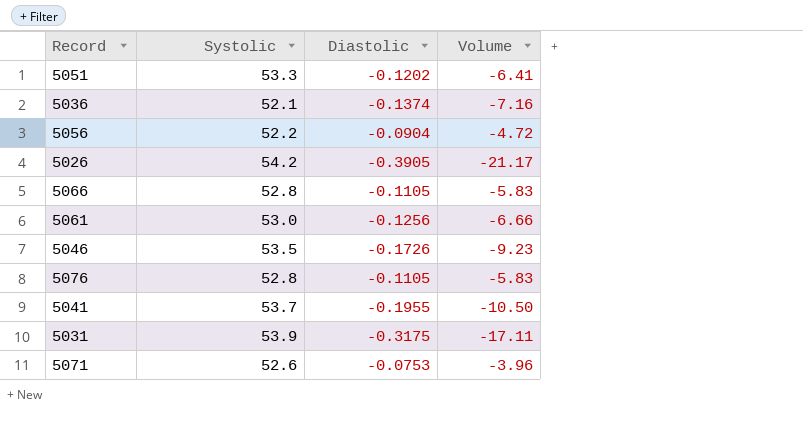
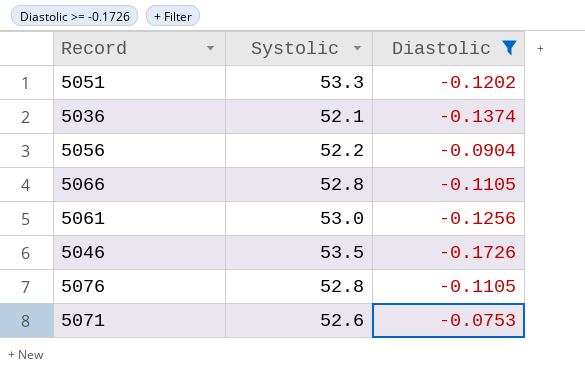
filter: none -> Diastolic >= -0.1726
column Volume | formula: [Systolic] * [Diastolic] -> none

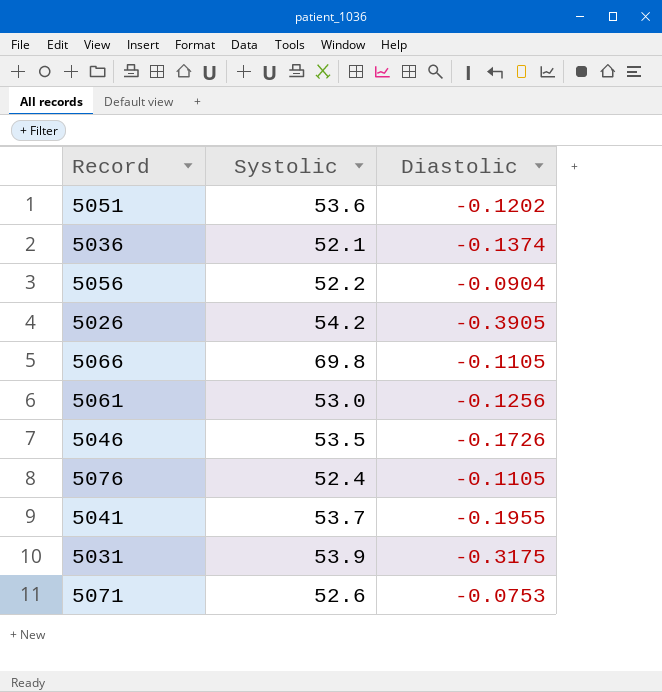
filter: Diastolic >= -0.1726 -> none
5051 | Systolic: 53.3 -> 53.6
5066 | Systolic: 52.8 -> 69.8
5076 | Systolic: 52.8 -> 52.4

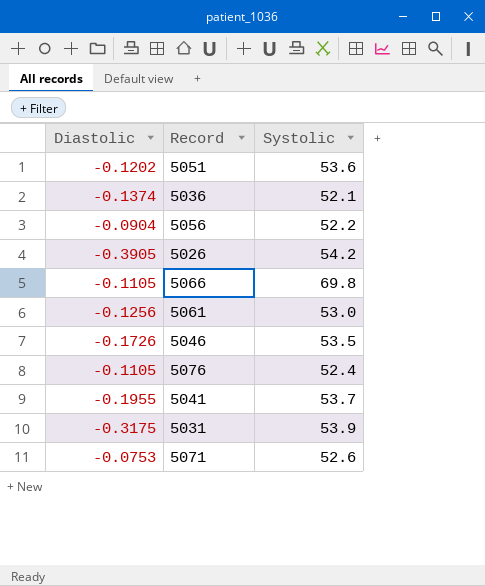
column Diastolic | position: 3 -> 1

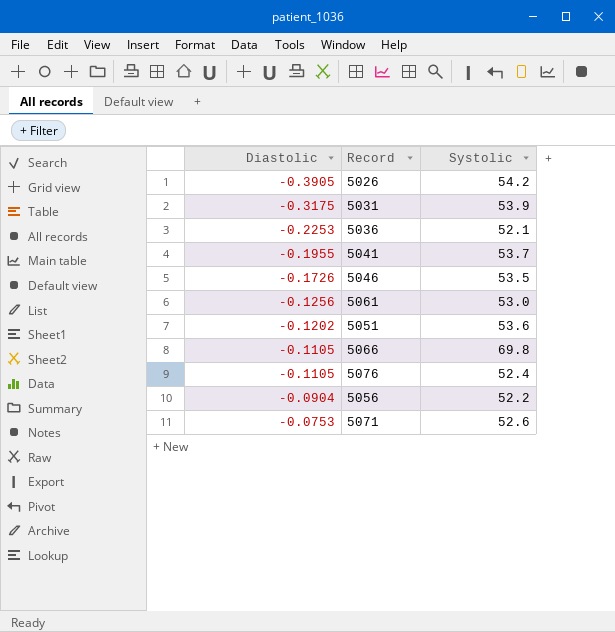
row order: none -> Diastolic ascending
5036 | Diastolic: -0.1374 -> -0.2253

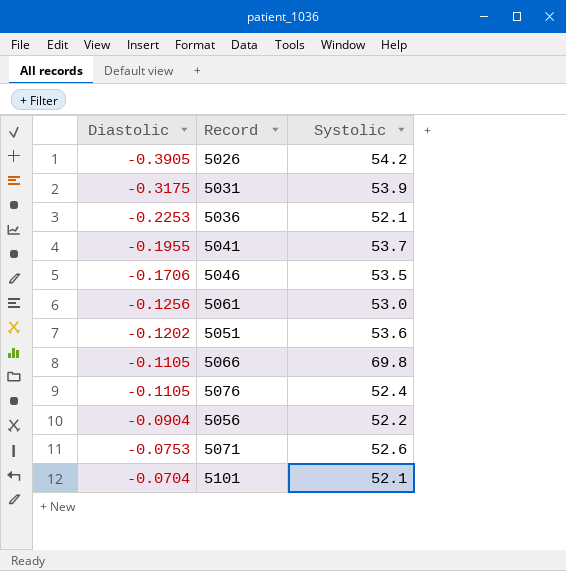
5046 | Diastolic: -0.1726 -> -0.1706
row 5101: none -> -0.0704 | 52.1

